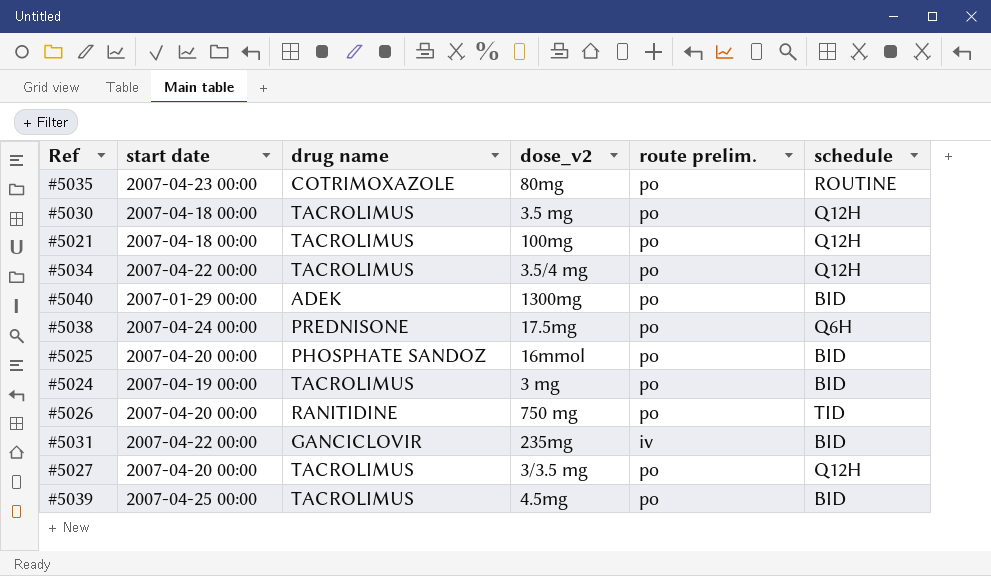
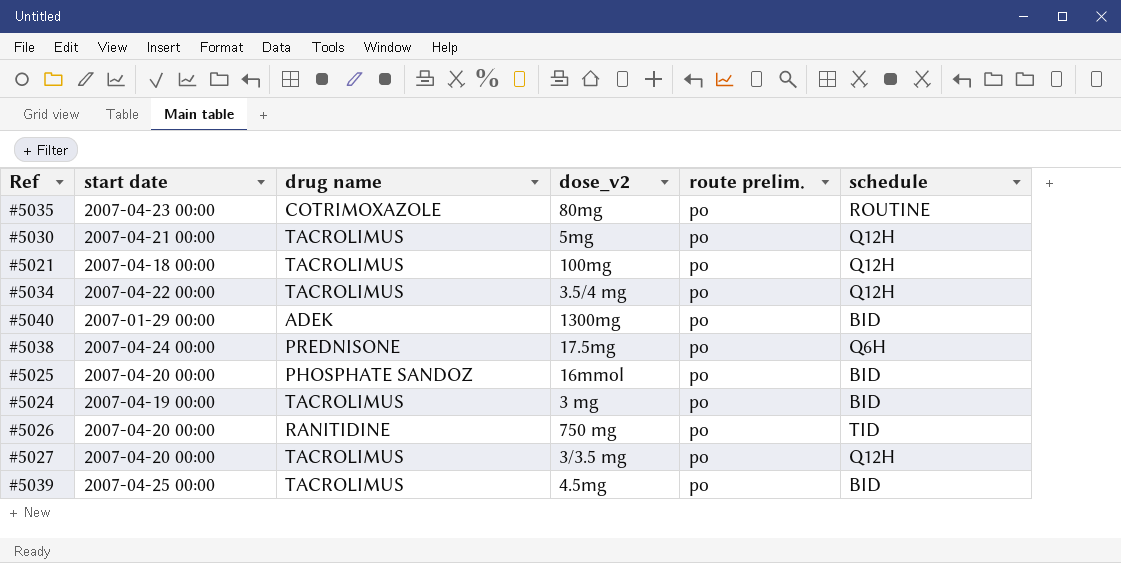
row #5031: 2007-04-22 00:00 | GANCICLOVIR | 235mg | iv | BID -> none
#5030 | start date: 2007-04-18 00:00 -> 2007-04-21 00:00
#5030 | dose_v2: 3.5 mg -> 5mg

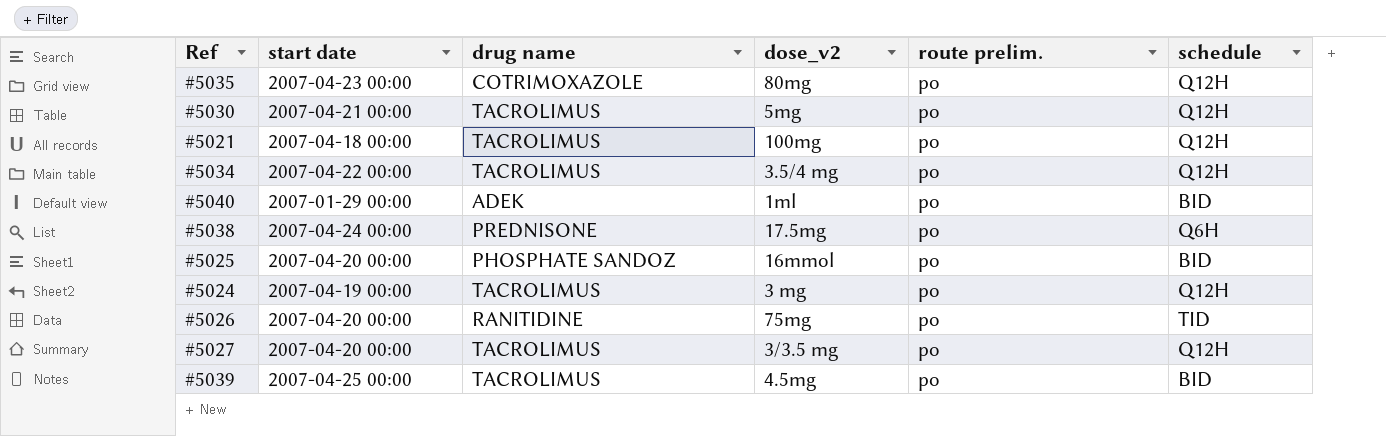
#5035 | schedule: ROUTINE -> Q12H
#5040 | dose_v2: 1300mg -> 1ml
#5024 | schedule: BID -> Q12H
#5026 | dose_v2: 750 mg -> 75mg

